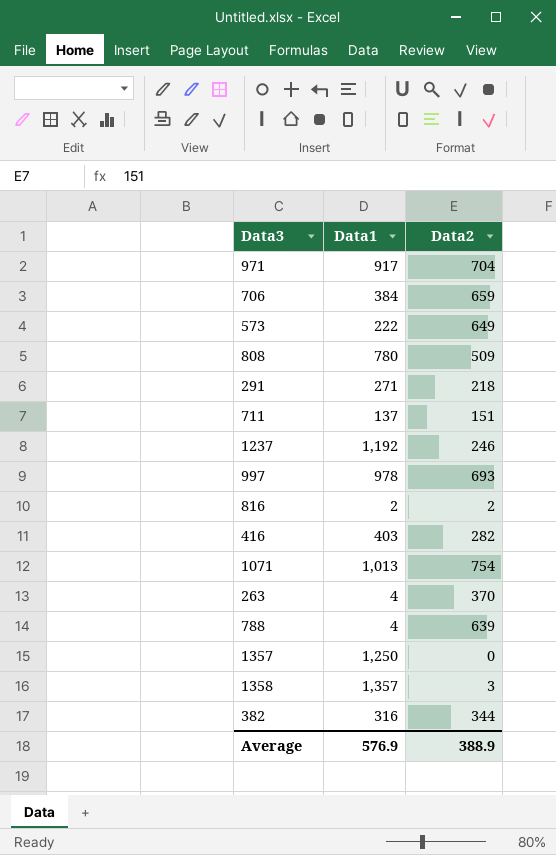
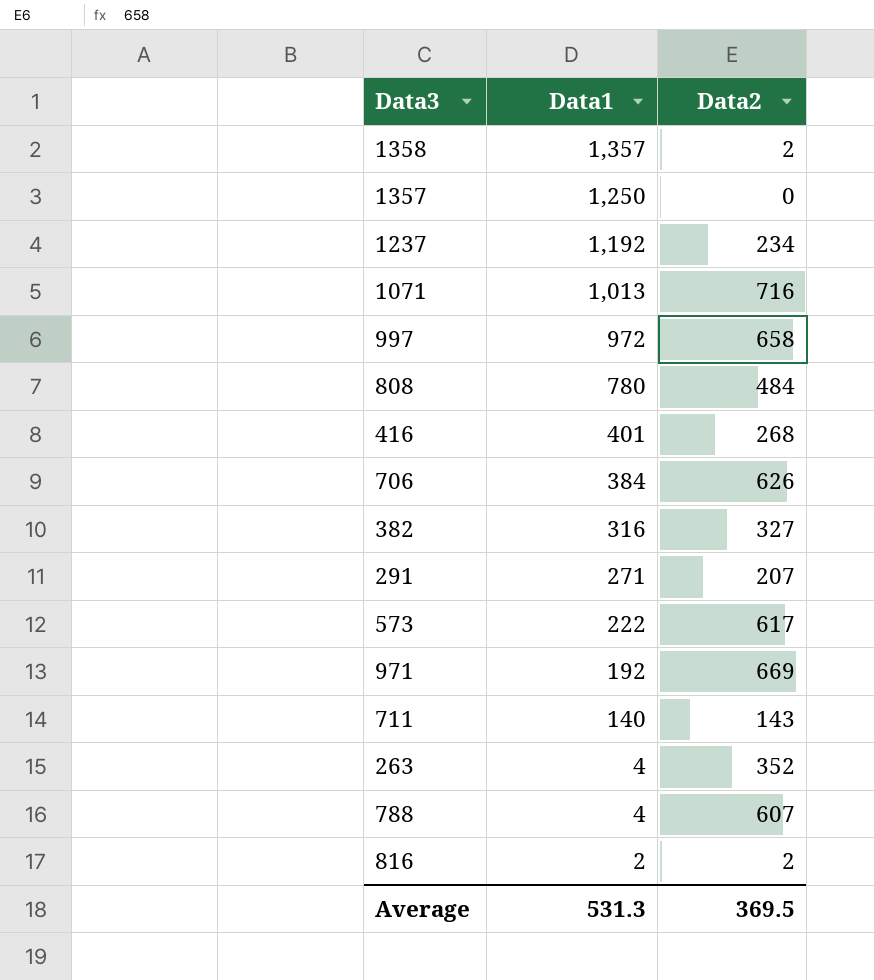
row order: none -> Data1 descending
1358 | Data2: 3 -> 2
1237 | Data2: 246 -> 234
1071 | Data2: 754 -> 716
997 | Data1: 978 -> 972
997 | Data2: 693 -> 658
808 | Data2: 509 -> 484
416 | Data1: 403 -> 401
416 | Data2: 282 -> 268
706 | Data2: 659 -> 626
382 | Data2: 344 -> 327
291 | Data2: 218 -> 207
573 | Data2: 649 -> 617
971 | Data1: 917 -> 192
971 | Data2: 704 -> 669
711 | Data1: 137 -> 140
711 | Data2: 151 -> 143
263 | Data2: 370 -> 352
788 | Data2: 639 -> 607
Average | Data1: 576.9 -> 531.3
Average | Data2: 388.9 -> 369.5

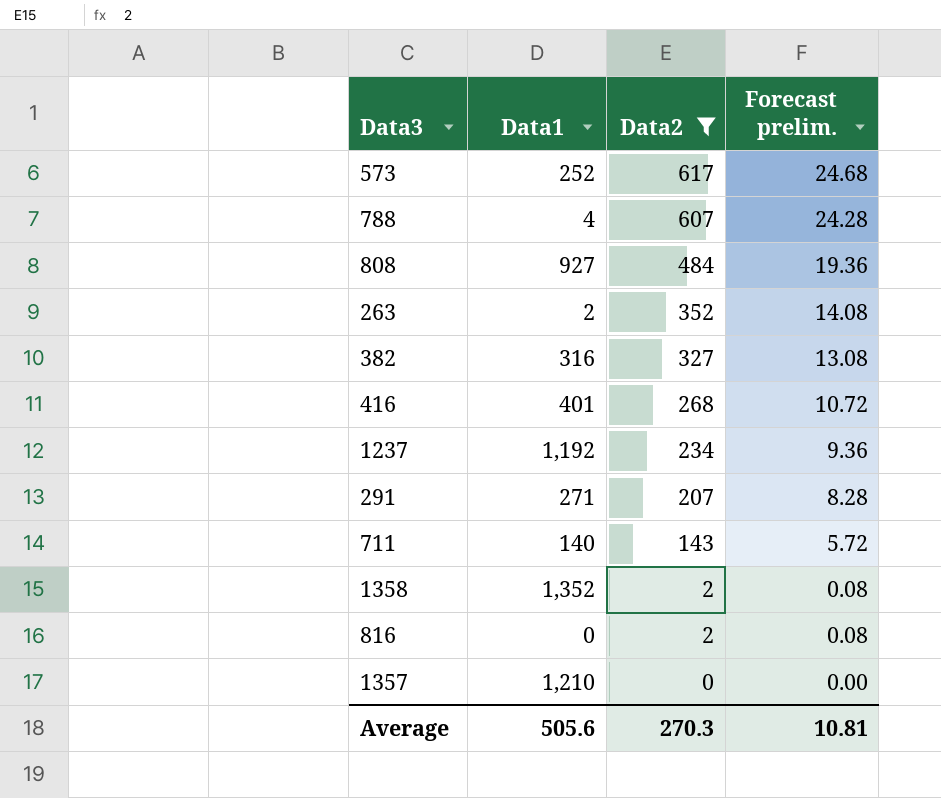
filter: none -> Data2 <= 617
row order: Data1 descending -> Data2 descending
column Forecast prelim. | formula: none -> [Data2] * 0.04
573 | Data1: 222 -> 252
808 | Data1: 780 -> 927
263 | Data1: 4 -> 2
1358 | Data1: 1,357 -> 1,352
816 | Data1: 2 -> 0
1357 | Data1: 1,250 -> 1,210
Average | Data1: 531.3 -> 505.6
Average | Data2: 369.5 -> 270.3

